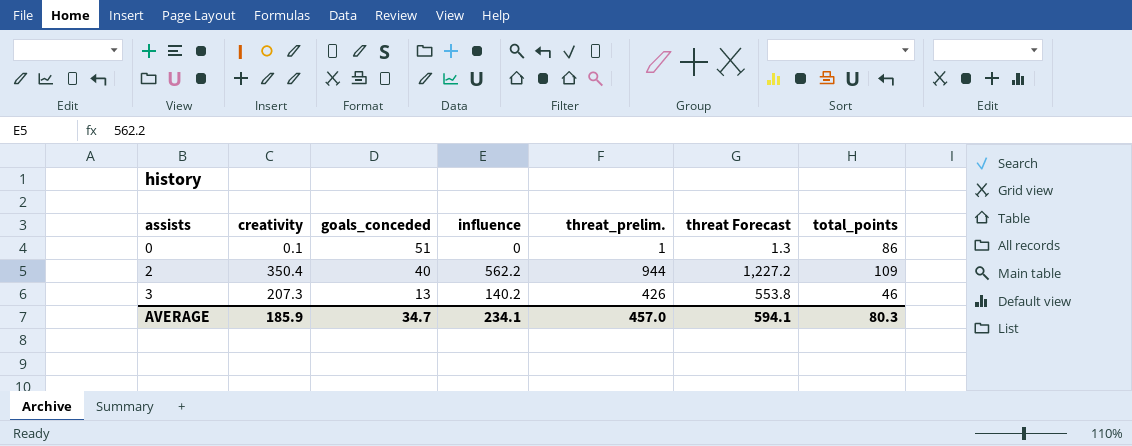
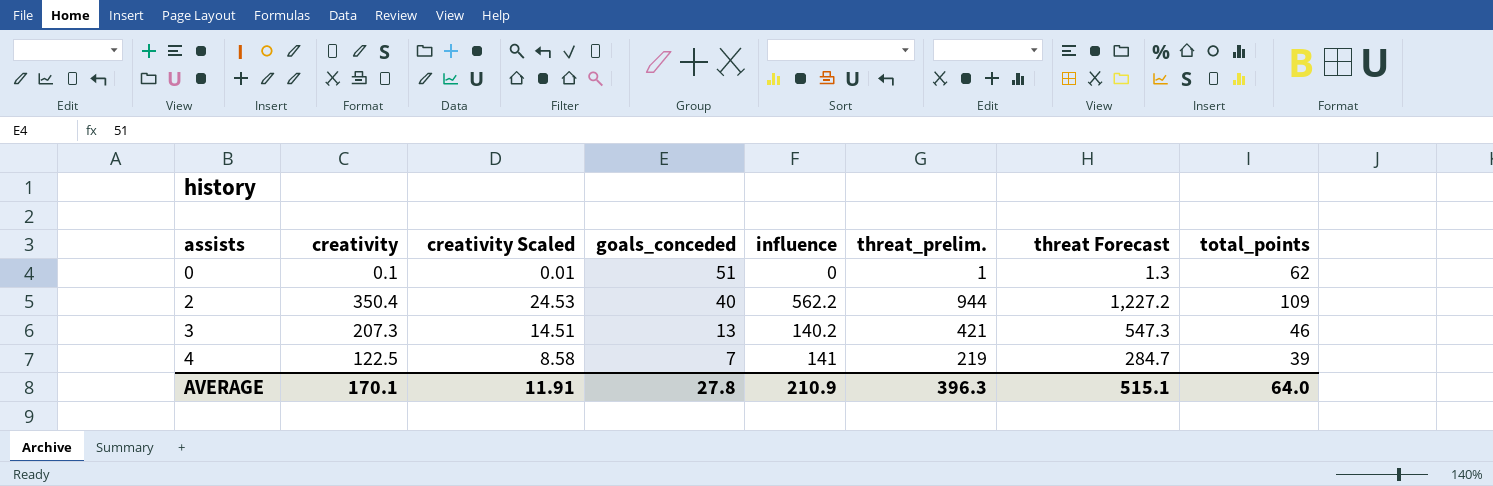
column creativity Scaled | formula: none -> [creativity] * 0.07
0 | total_points: 86 -> 62
3 | threat_prelim.: 426 -> 421
3 | threat Forecast: 553.8 -> 547.3
row 4: none -> 122.5 | 8.58 | 7 | 141 | 219 | 284.7 | 39
AVERAGE | creativity: 185.9 -> 170.1
AVERAGE | goals_conceded: 34.7 -> 27.8
AVERAGE | influence: 234.1 -> 210.9
AVERAGE | threat_prelim.: 457.0 -> 396.3
AVERAGE | threat Forecast: 594.1 -> 515.1
AVERAGE | total_points: 80.3 -> 64.0

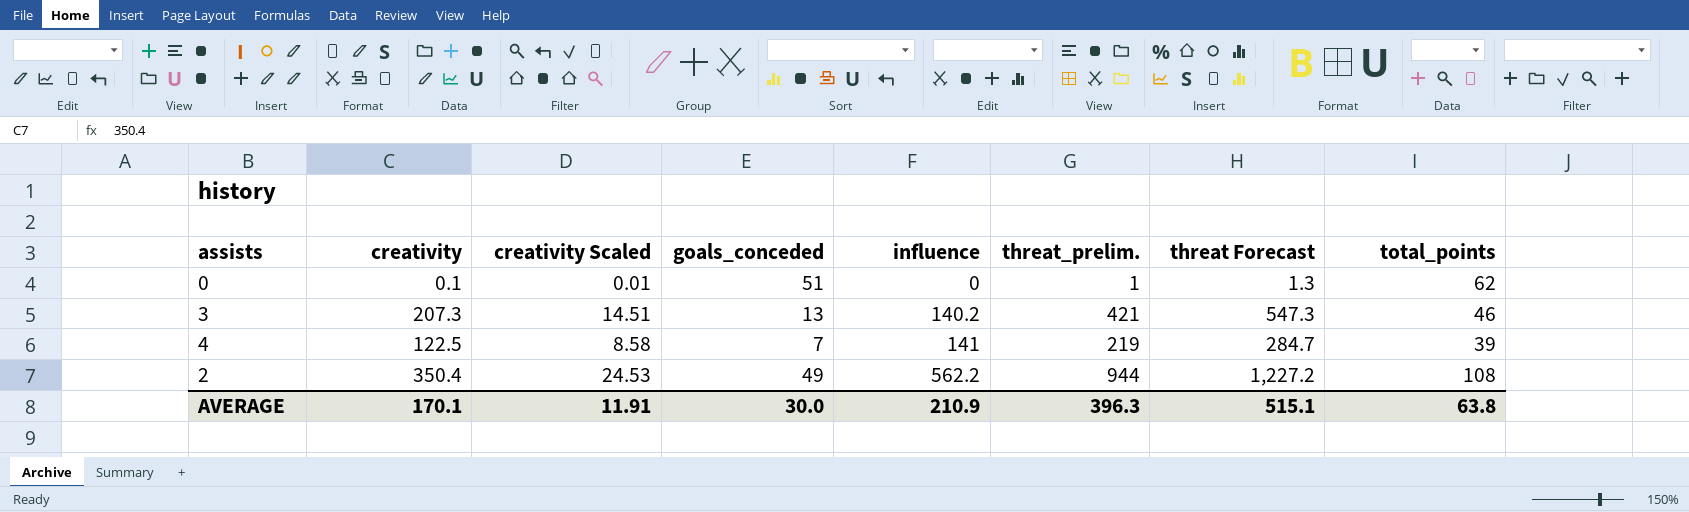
row order: assists ascending -> influence ascending
2 | goals_conceded: 40 -> 49
2 | total_points: 109 -> 108
AVERAGE | goals_conceded: 27.8 -> 30.0
AVERAGE | total_points: 64.0 -> 63.8

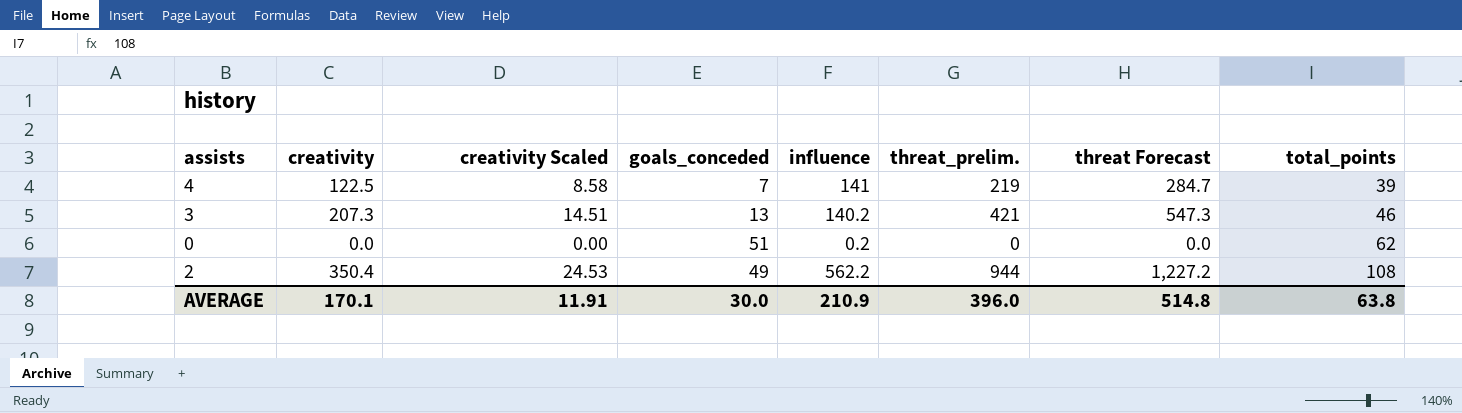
row order: influence ascending -> total_points ascending
0 | creativity: 0.1 -> 0.0
0 | creativity Scaled: 0.01 -> 0.00
0 | influence: 0 -> 0.2
0 | threat_prelim.: 1 -> 0
0 | threat Forecast: 1.3 -> 0.0
AVERAGE | threat_prelim.: 396.3 -> 396.0
AVERAGE | threat Forecast: 515.1 -> 514.8

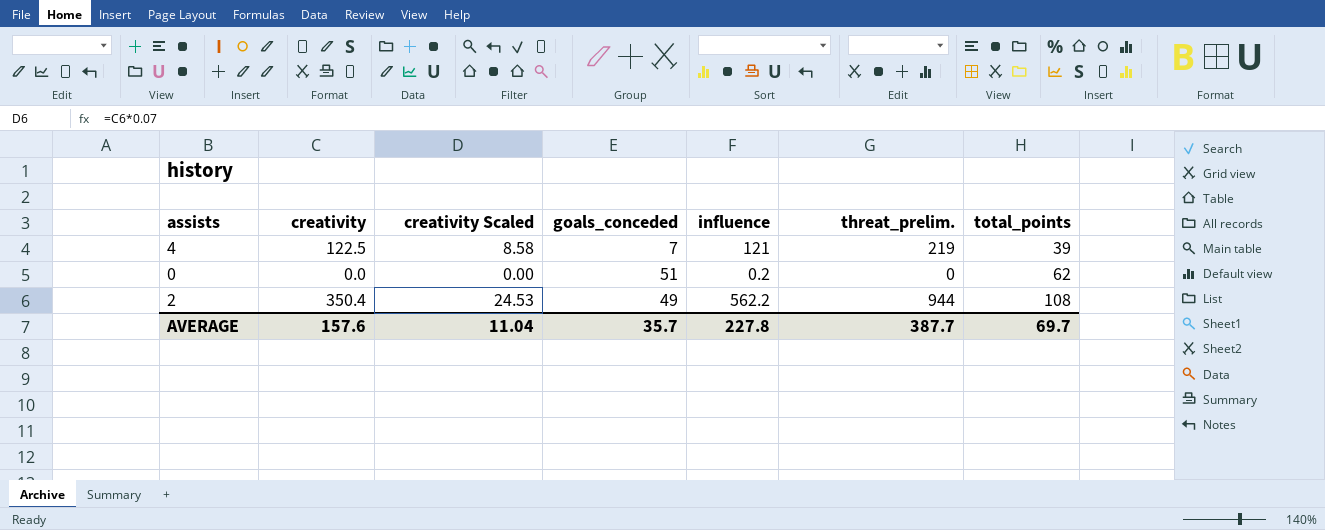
column threat Forecast | formula: [threat_prelim.] * 1.3 -> none
row 3: 207.3 | 14.51 | 13 | 140.2 | 421 | 547.3 | 46 -> none
4 | influence: 141 -> 121
AVERAGE | creativity: 170.1 -> 157.6
AVERAGE | creativity Scaled: 11.91 -> 11.04
AVERAGE | goals_conceded: 30.0 -> 35.7
AVERAGE | influence: 210.9 -> 227.8
AVERAGE | threat_prelim.: 396.0 -> 387.7
AVERAGE | total_points: 63.8 -> 69.7

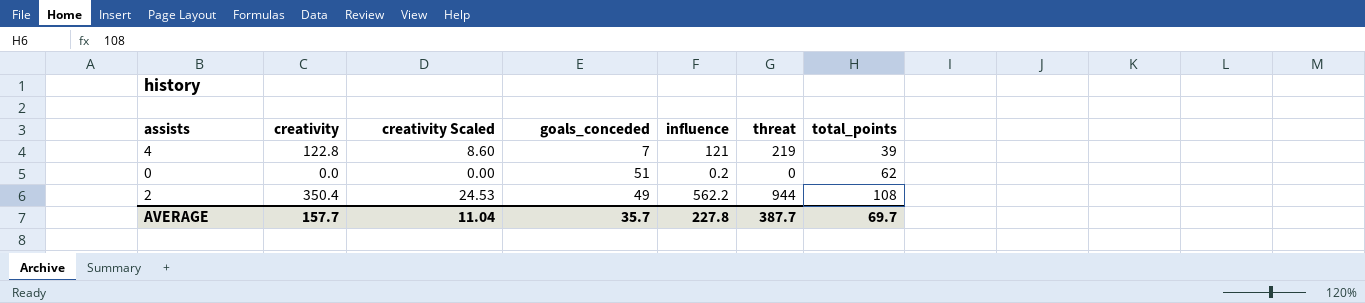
column name: threat_prelim. -> threat
4 | creativity: 122.5 -> 122.8
4 | creativity Scaled: 8.58 -> 8.60
AVERAGE | creativity: 157.6 -> 157.7

